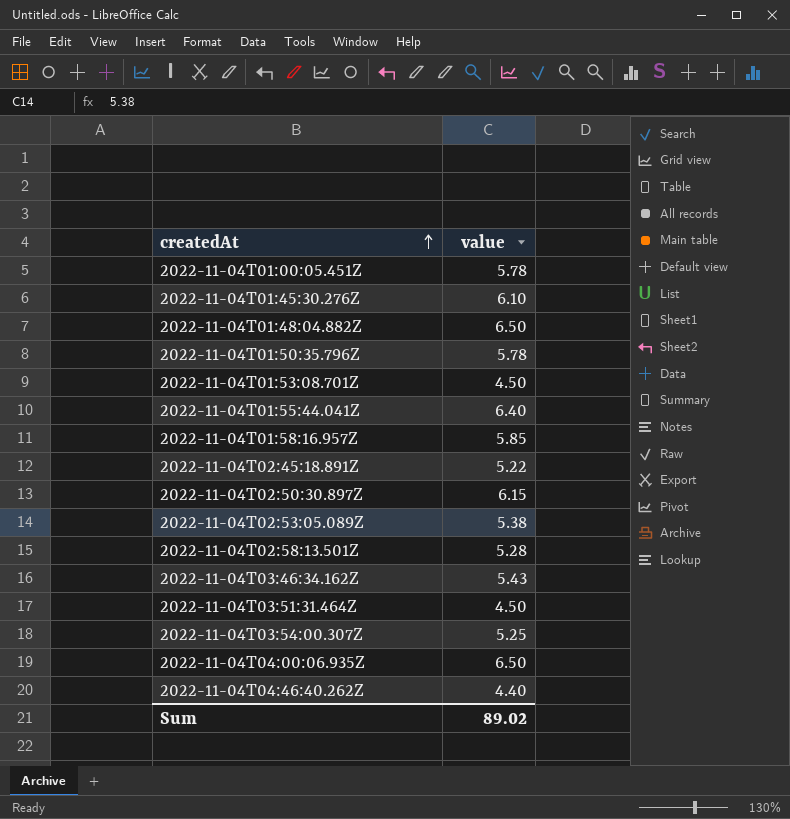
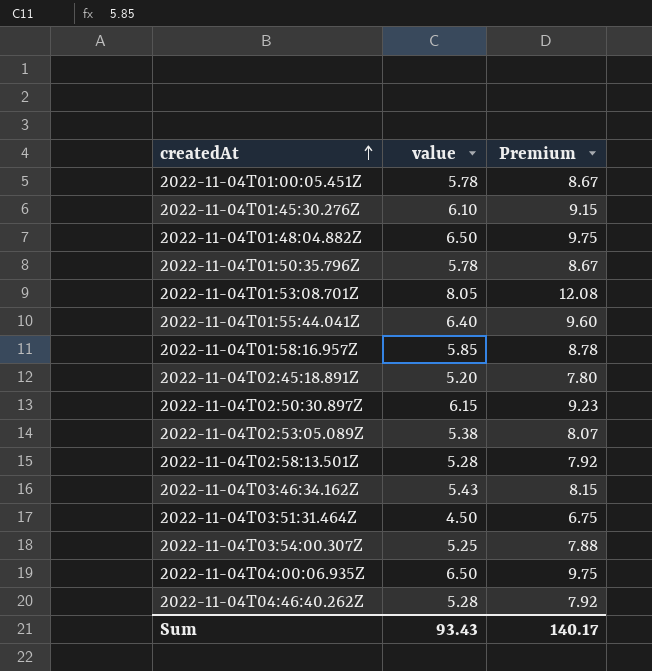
column Premium | formula: none -> [value] * 1.5
2022-11-04T01:53:08.701Z | value: 4.50 -> 8.05
2022-11-04T02:45:18.891Z | value: 5.22 -> 5.20
2022-11-04T04:46:40.262Z | value: 4.40 -> 5.28
Sum | value: 89.02 -> 93.43

